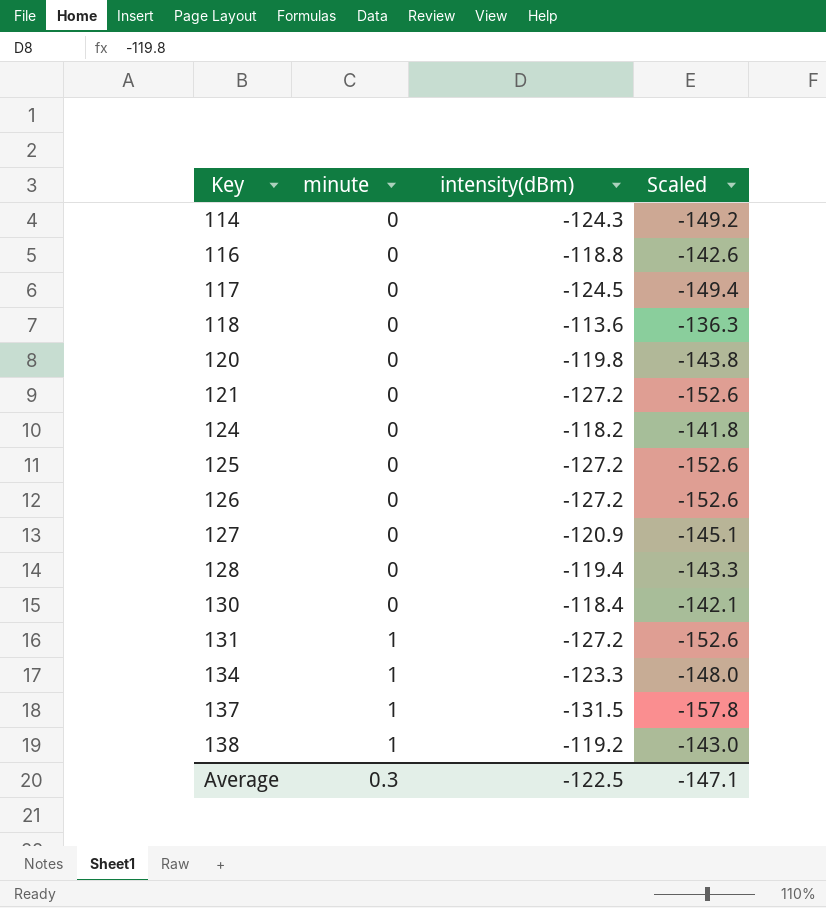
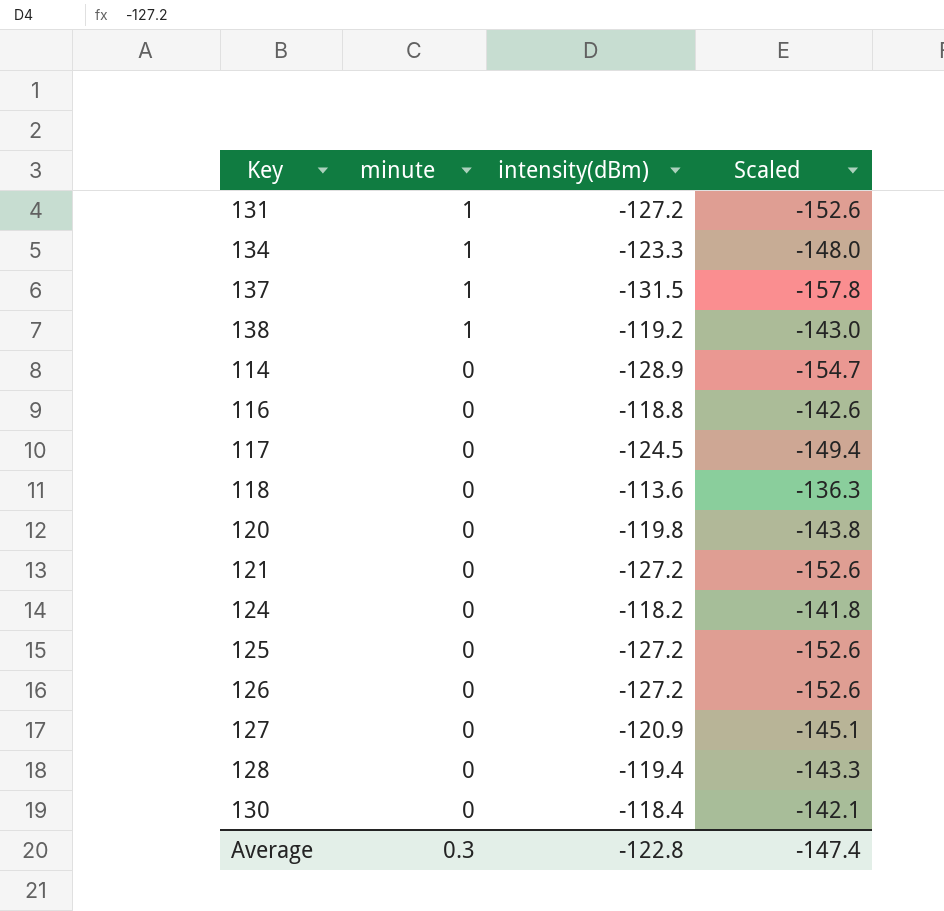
row order: Key ascending -> minute descending
114 | intensity(dBm): -124.3 -> -128.9
114 | Scaled: -149.2 -> -154.7
Average | intensity(dBm): -122.5 -> -122.8
Average | Scaled: -147.1 -> -147.4

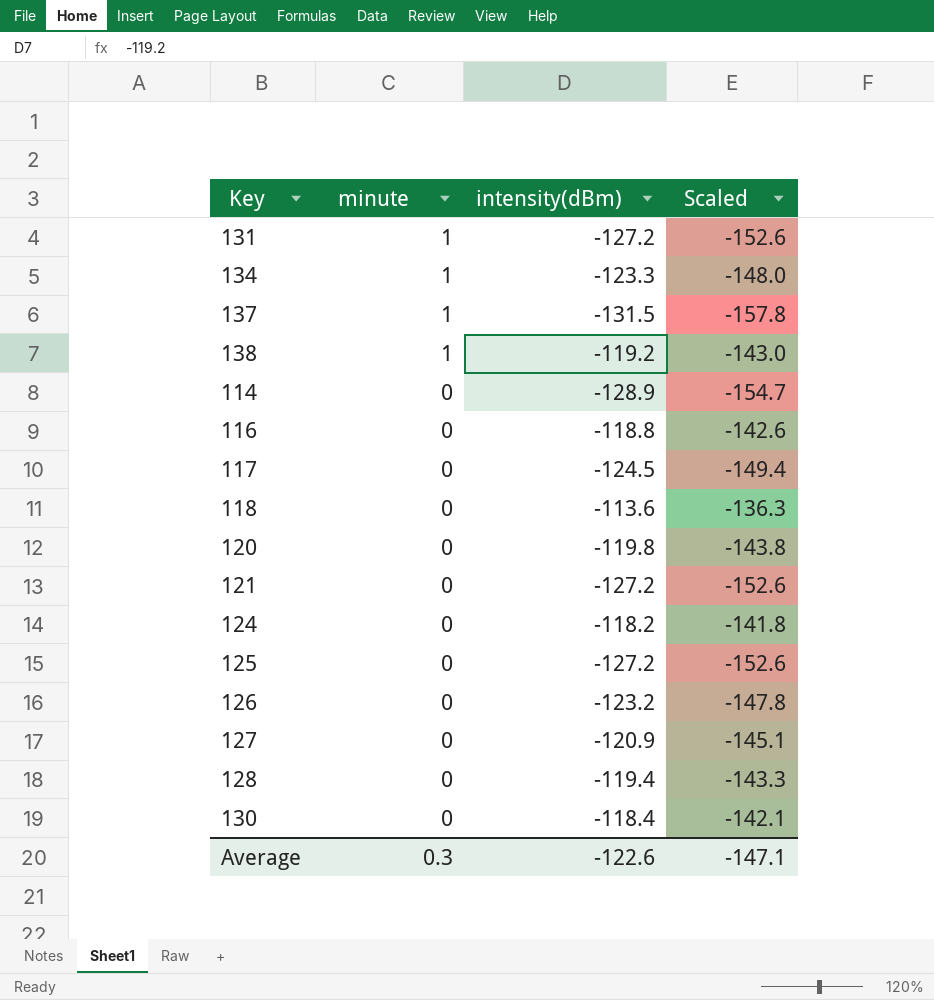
126 | intensity(dBm): -127.2 -> -123.2
126 | Scaled: -152.6 -> -147.8
Average | intensity(dBm): -122.8 -> -122.6
Average | Scaled: -147.4 -> -147.1

